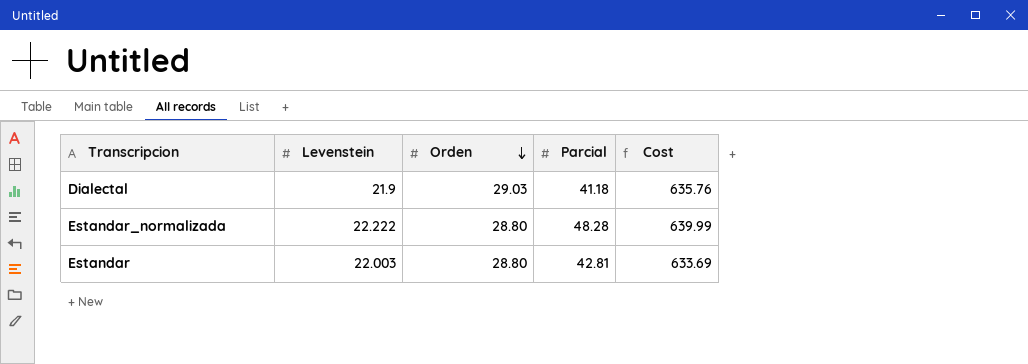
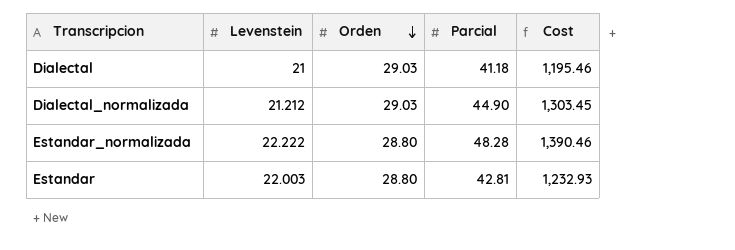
column Cost | formula: [Levenstein] * [Orden] -> [Orden] * [Parcial]
Dialectal | Levenstein: 21.9 -> 21
row Dialectal_normalizada: none -> 21.212 | 29.03 | 44.90 | 1,303.45

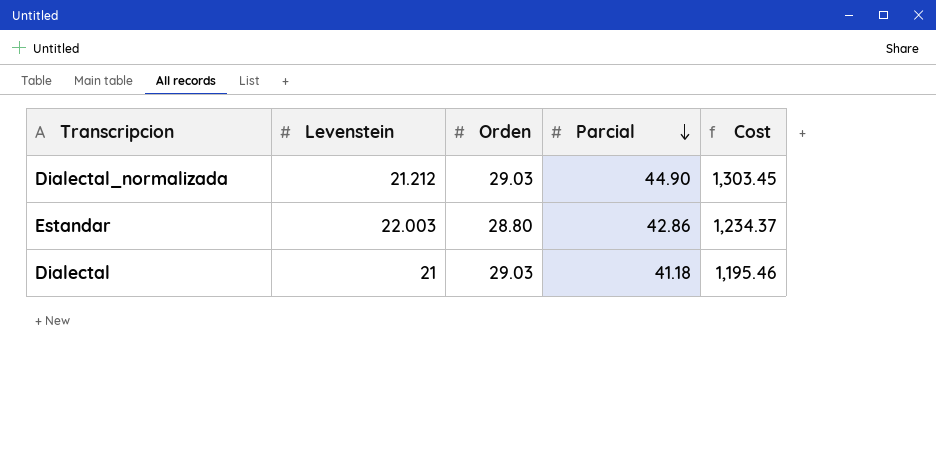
row order: Orden descending -> Parcial descending
row Estandar_normalizada: 22.222 | 28.80 | 48.28 | 1,390.46 -> none
Estandar | Parcial: 42.81 -> 42.86
Estandar | Cost: 1,232.93 -> 1,234.37

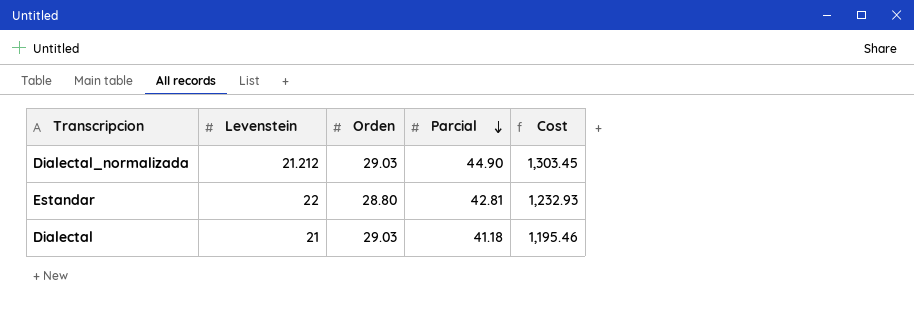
Estandar | Levenstein: 22.003 -> 22
Estandar | Parcial: 42.86 -> 42.81
Estandar | Cost: 1,234.37 -> 1,232.93

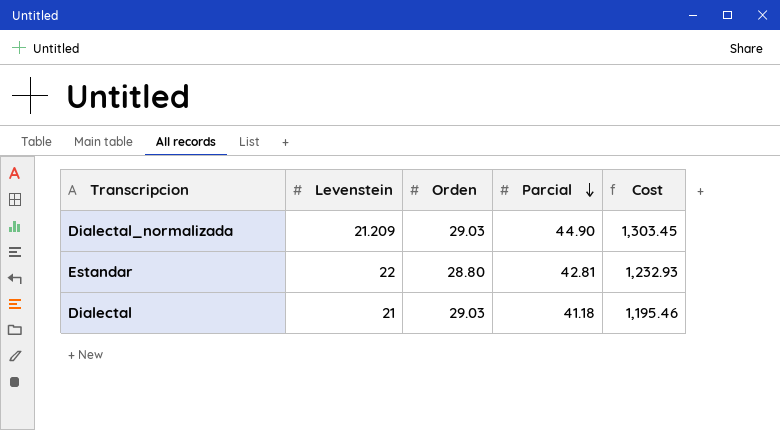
Dialectal_normalizada | Levenstein: 21.212 -> 21.209

